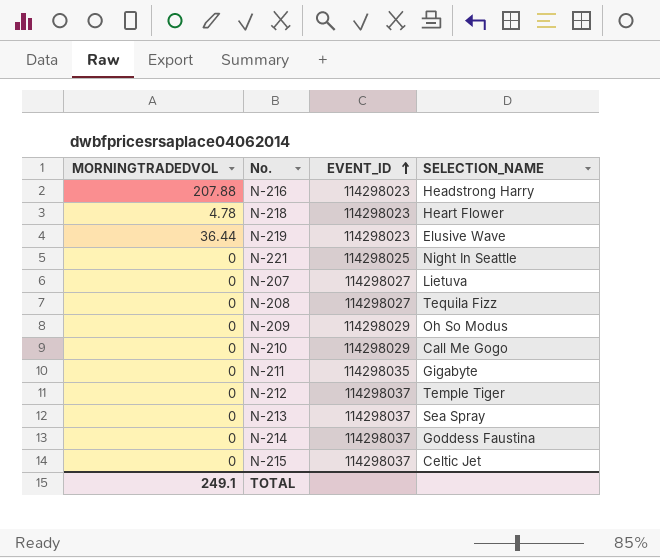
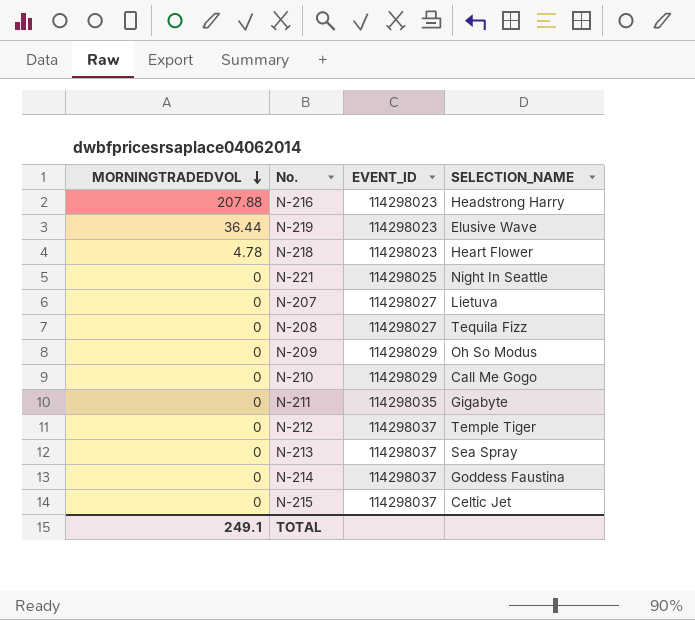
row order: EVENT_ID ascending -> MORNINGTRADEDVOL descending

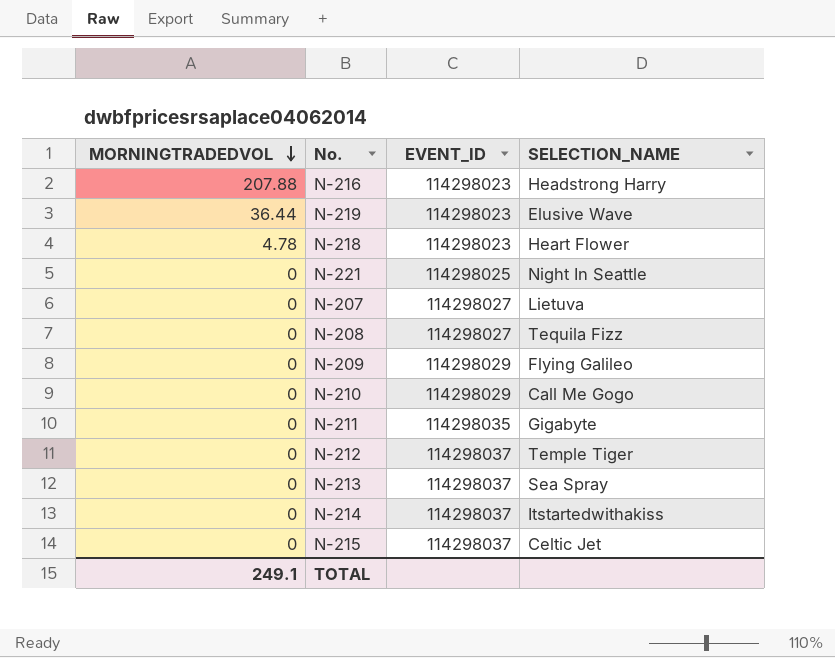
N-209 | SELECTION_NAME: Oh So Modus -> Flying Galileo
N-214 | SELECTION_NAME: Goddess Faustina -> Itstartedwithakiss

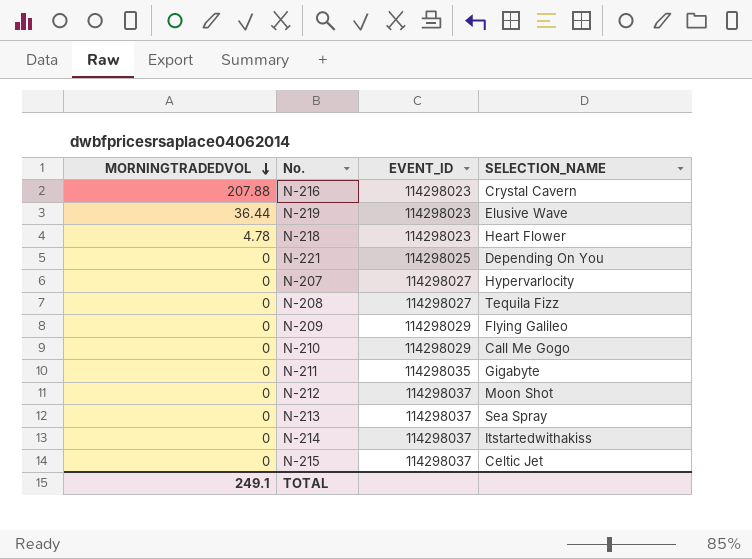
N-216 | SELECTION_NAME: Headstrong Harry -> Crystal Cavern
N-221 | SELECTION_NAME: Night In Seattle -> Depending On You
N-207 | SELECTION_NAME: Lietuva -> Hypervarlocity
N-212 | SELECTION_NAME: Temple Tiger -> Moon Shot

